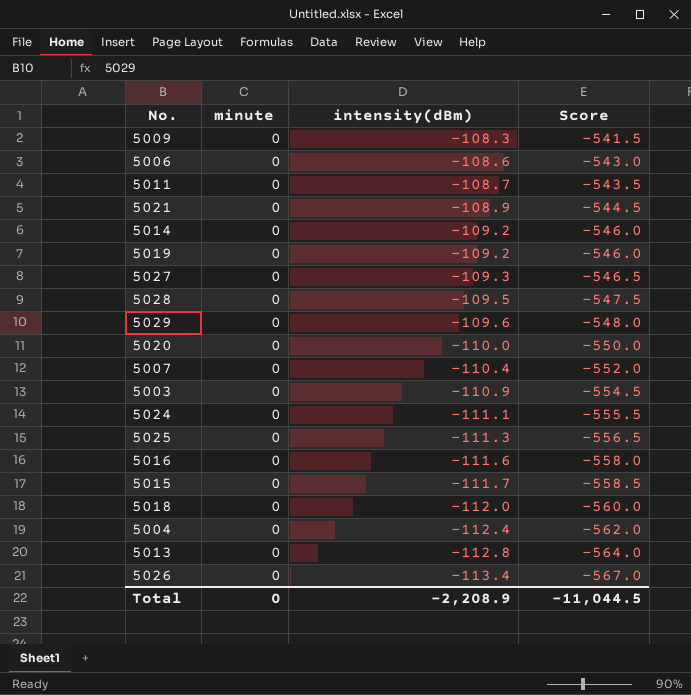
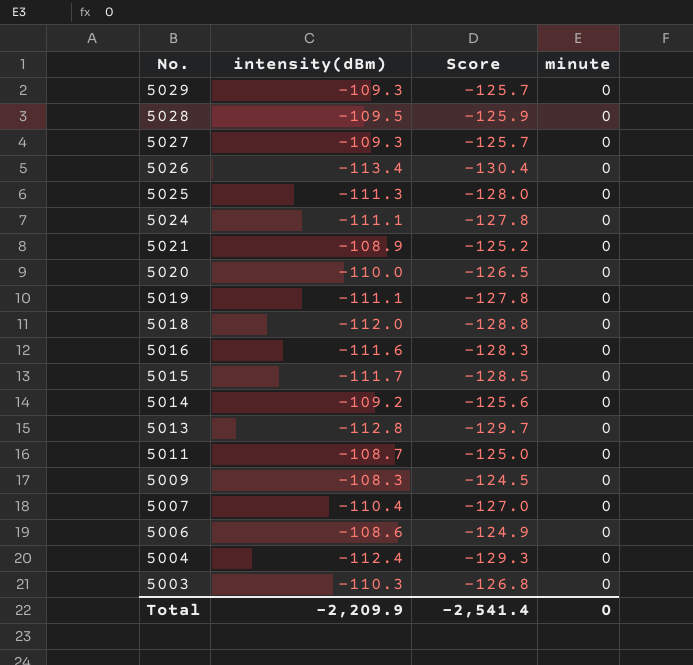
row order: intensity(dBm) descending -> No. descending
column Score | formula: [intensity(dBm)] * 5 -> [intensity(dBm)] * 1.15
column minute | position: 2 -> 4
5029 | intensity(dBm): -109.6 -> -109.3
5019 | intensity(dBm): -109.2 -> -111.1
5003 | intensity(dBm): -110.9 -> -110.3
Total | intensity(dBm): -2,208.9 -> -2,209.9
Total | Score: -11,044.5 -> -2,541.4

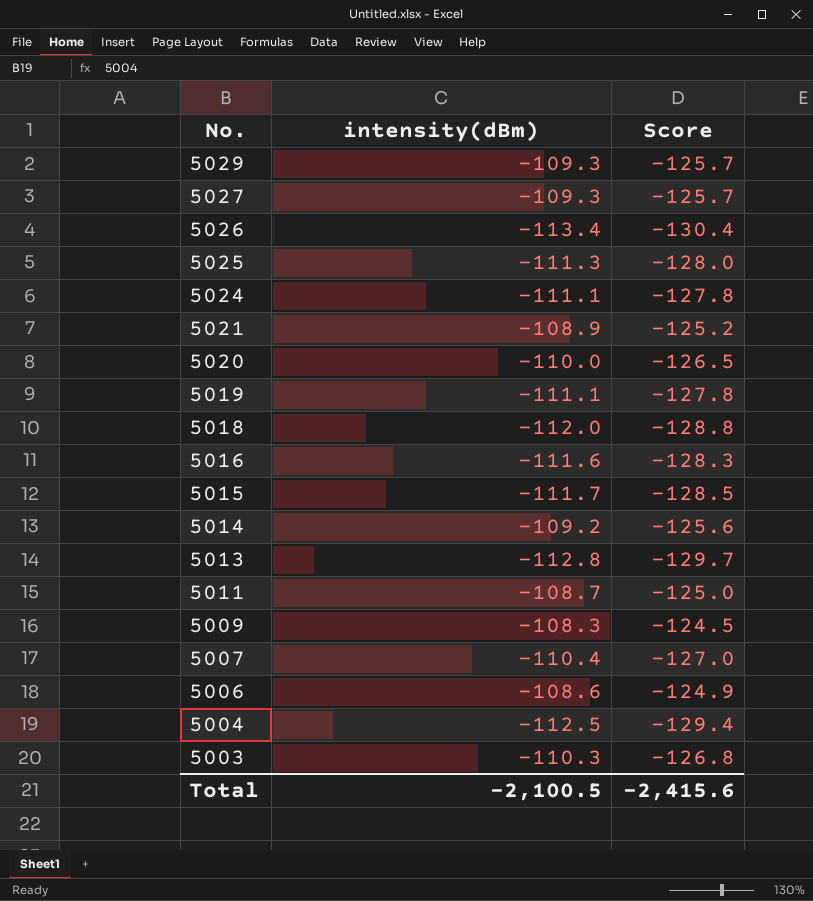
column minute | position: 4 -> none
row 5028: -109.5 | -125.9 | 0 -> none
5004 | intensity(dBm): -112.4 -> -112.5
5004 | Score: -129.3 -> -129.4
Total | intensity(dBm): -2,209.9 -> -2,100.5
Total | Score: -2,541.4 -> -2,415.6

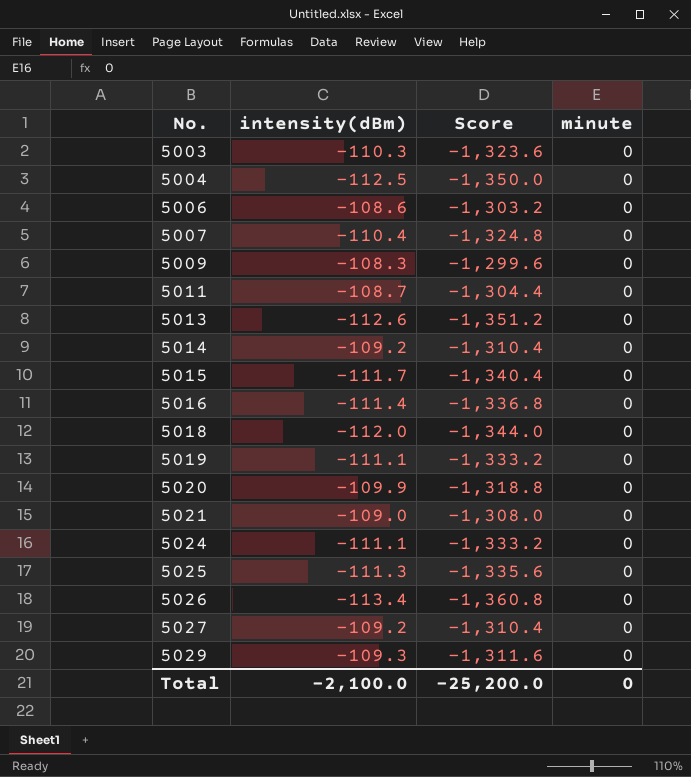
row order: No. descending -> No. ascending
column Score | formula: [intensity(dBm)] * 1.15 -> [intensity(dBm)] * 12
column minute | position: none -> 4
5013 | intensity(dBm): -112.8 -> -112.6
5016 | intensity(dBm): -111.6 -> -111.4
5020 | intensity(dBm): -110.0 -> -109.9
5021 | intensity(dBm): -108.9 -> -109.0
5027 | intensity(dBm): -109.3 -> -109.2
Total | intensity(dBm): -2,100.5 -> -2,100.0
Total | Score: -2,415.6 -> -25,200.0

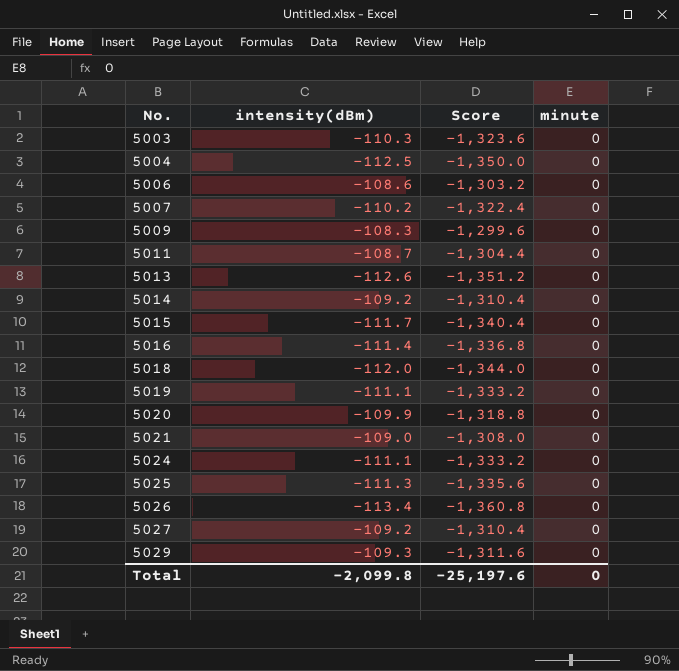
5007 | intensity(dBm): -110.4 -> -110.2
5007 | Score: -1,324.8 -> -1,322.4
Total | intensity(dBm): -2,100.0 -> -2,099.8
Total | Score: -25,200.0 -> -25,197.6

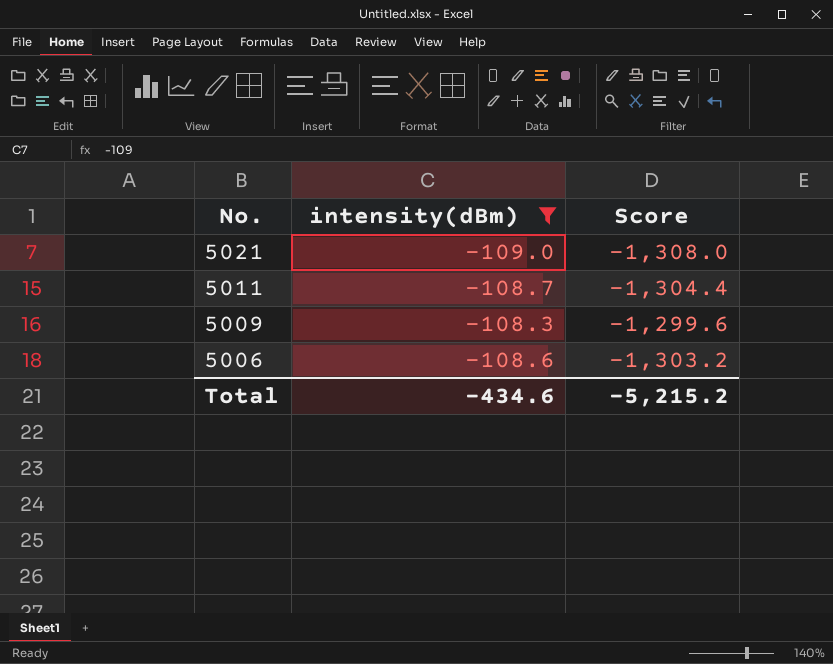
filter: none -> intensity(dBm) >= -109.0
row order: No. ascending -> No. descending
column minute | position: 4 -> none
Total | intensity(dBm): -2,099.8 -> -434.6
Total | Score: -25,197.6 -> -5,215.2

